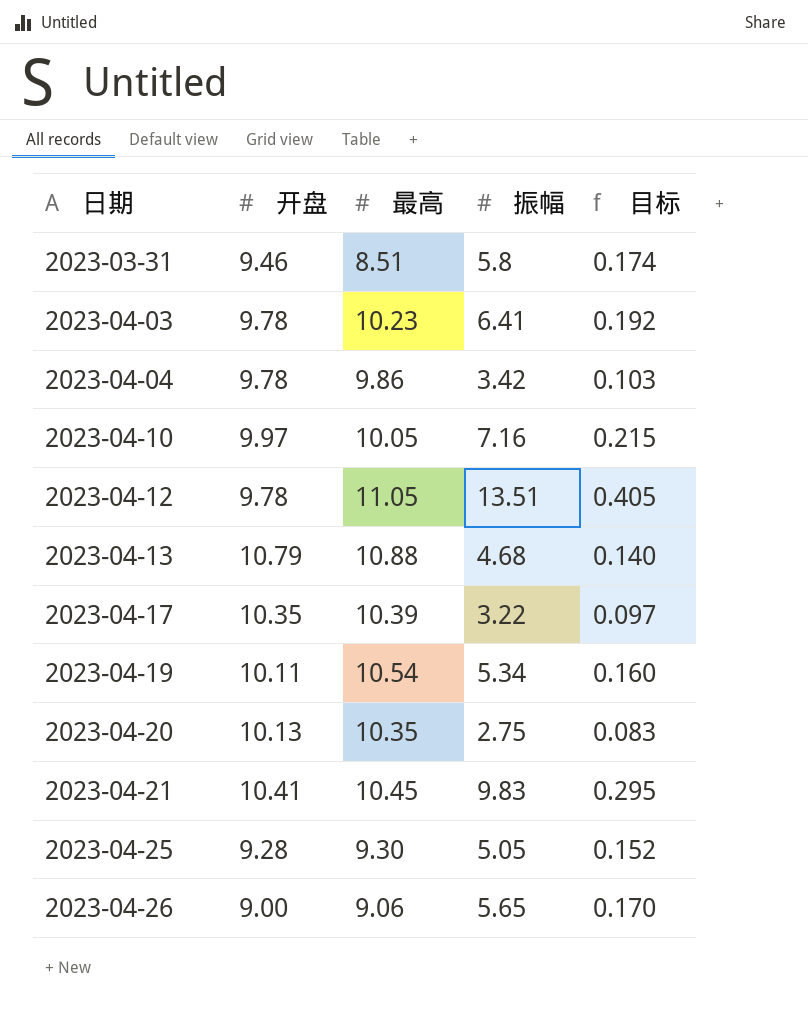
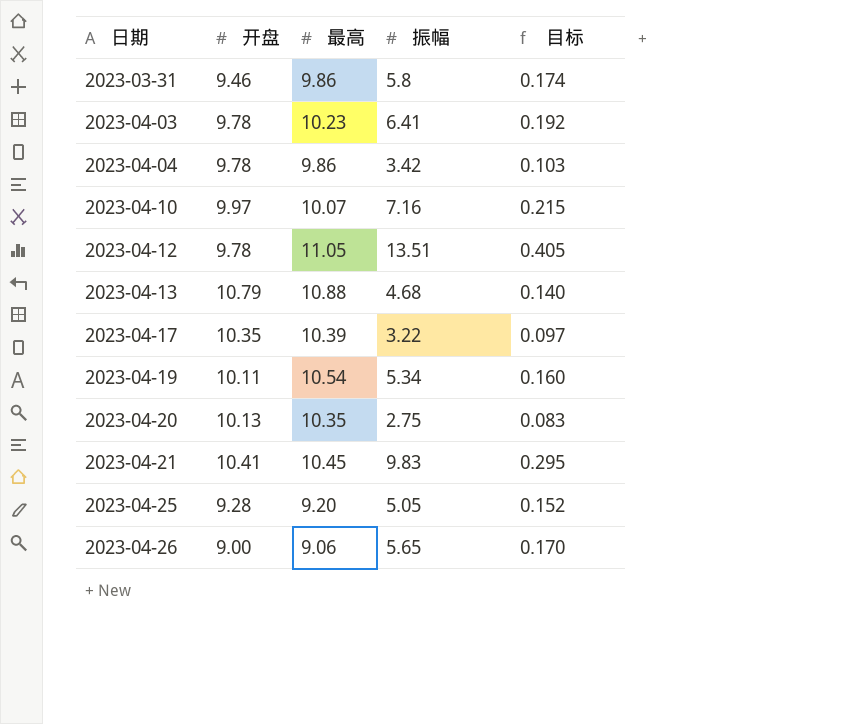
2023-03-31 | 最高: 8.51 -> 9.86
2023-04-10 | 最高: 10.05 -> 10.07
2023-04-25 | 最高: 9.30 -> 9.20

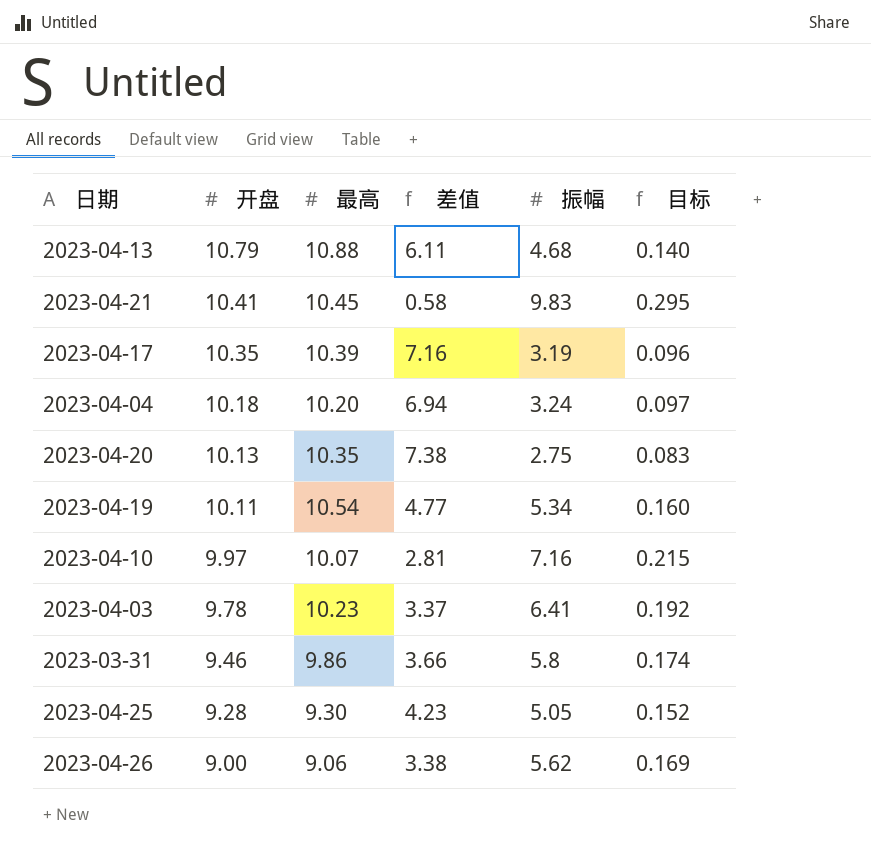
row order: 日期 ascending -> 开盘 descending
column 差值 | formula: none -> [开盘] - [振幅]
row 2023-04-12: 9.78 | 11.05 | 13.51 | 0.405 -> none
2023-04-17 | 振幅: 3.22 -> 3.19
2023-04-17 | 目标: 0.097 -> 0.096
2023-04-04 | 开盘: 9.78 -> 10.18
2023-04-04 | 最高: 9.86 -> 10.20
2023-04-04 | 振幅: 3.42 -> 3.24
2023-04-04 | 目标: 0.103 -> 0.097
2023-04-25 | 最高: 9.20 -> 9.30
2023-04-26 | 振幅: 5.65 -> 5.62
2023-04-26 | 目标: 0.170 -> 0.169

